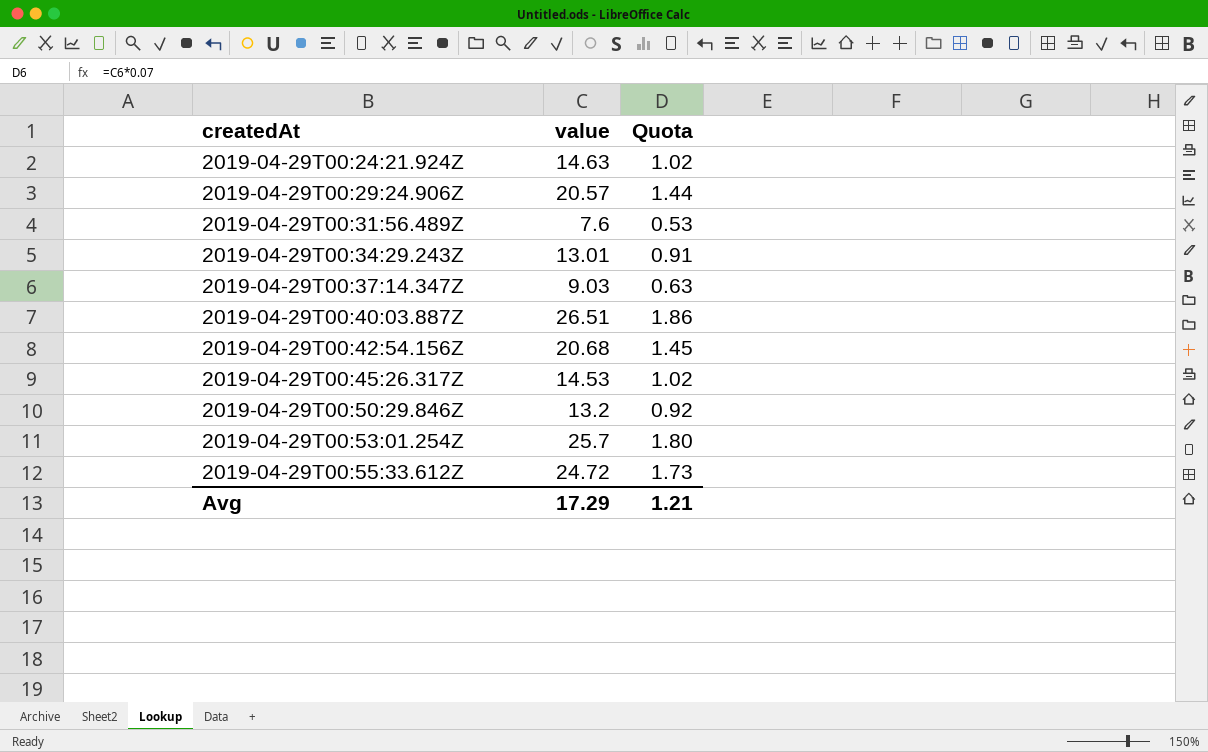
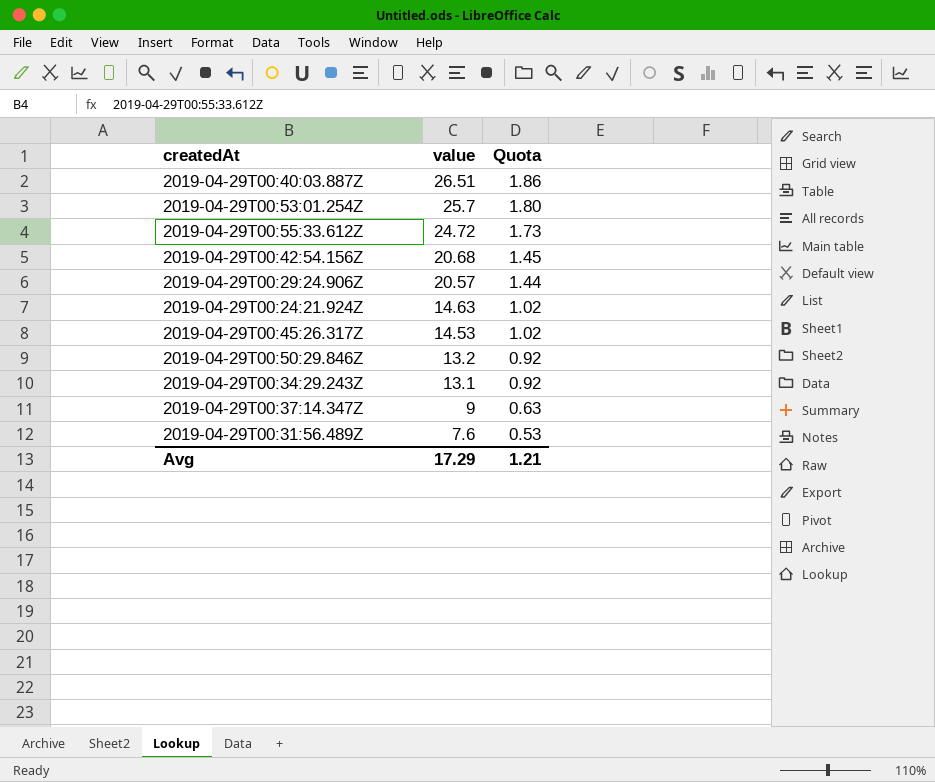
row order: createdAt ascending -> value descending
2019-04-29T00:34:29.243Z | value: 13.01 -> 13.1
2019-04-29T00:34:29.243Z | Quota: 0.91 -> 0.92
2019-04-29T00:37:14.347Z | value: 9.03 -> 9

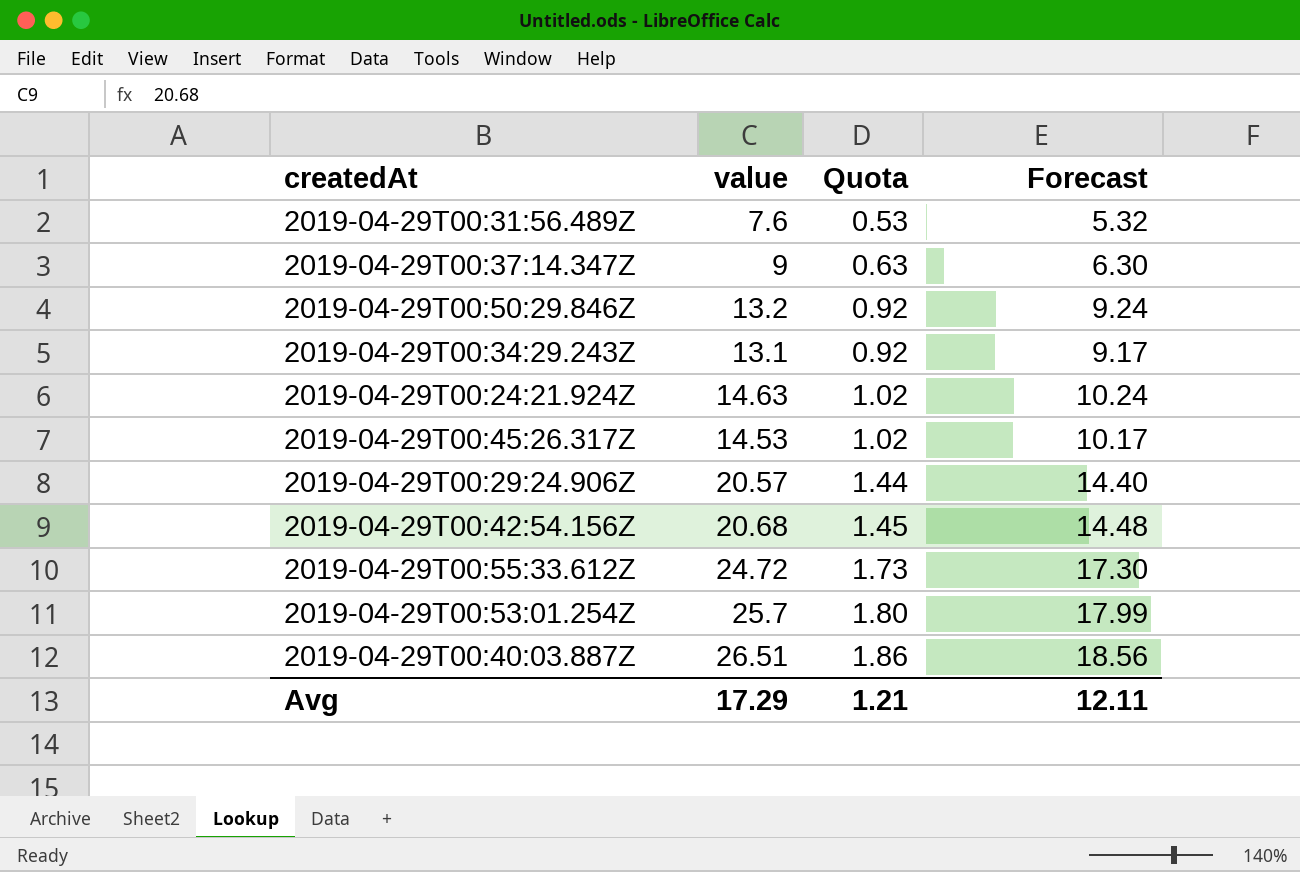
row order: value descending -> Quota ascending
column Forecast | formula: none -> [value] * 0.7

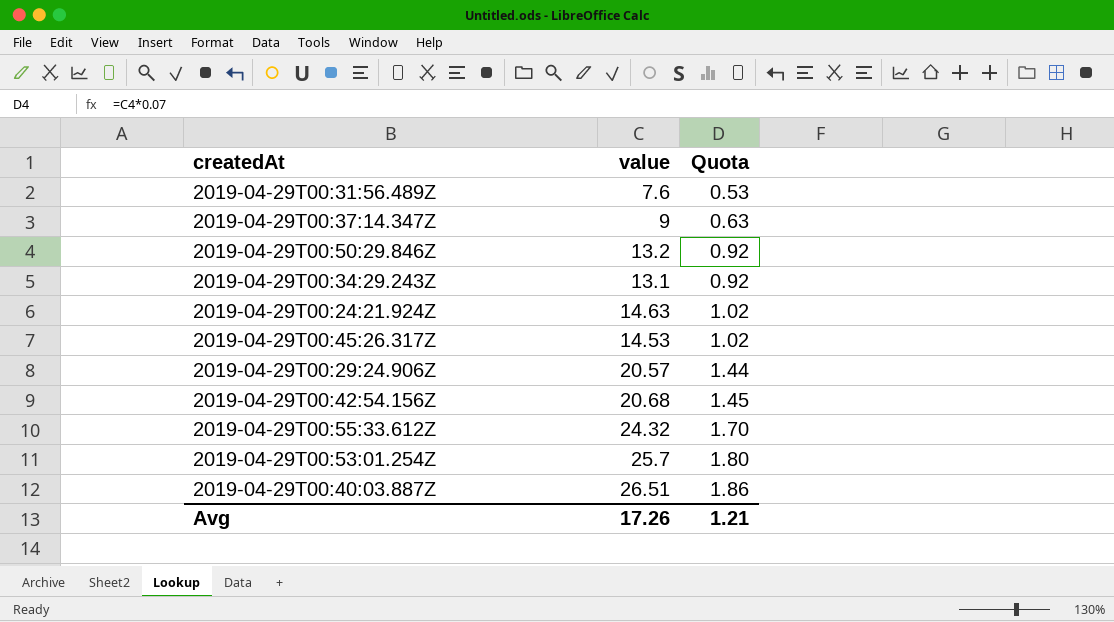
column Forecast | formula: [value] * 0.7 -> none
2019-04-29T00:55:33.612Z | value: 24.72 -> 24.32
2019-04-29T00:55:33.612Z | Quota: 1.73 -> 1.70
Avg | value: 17.29 -> 17.26

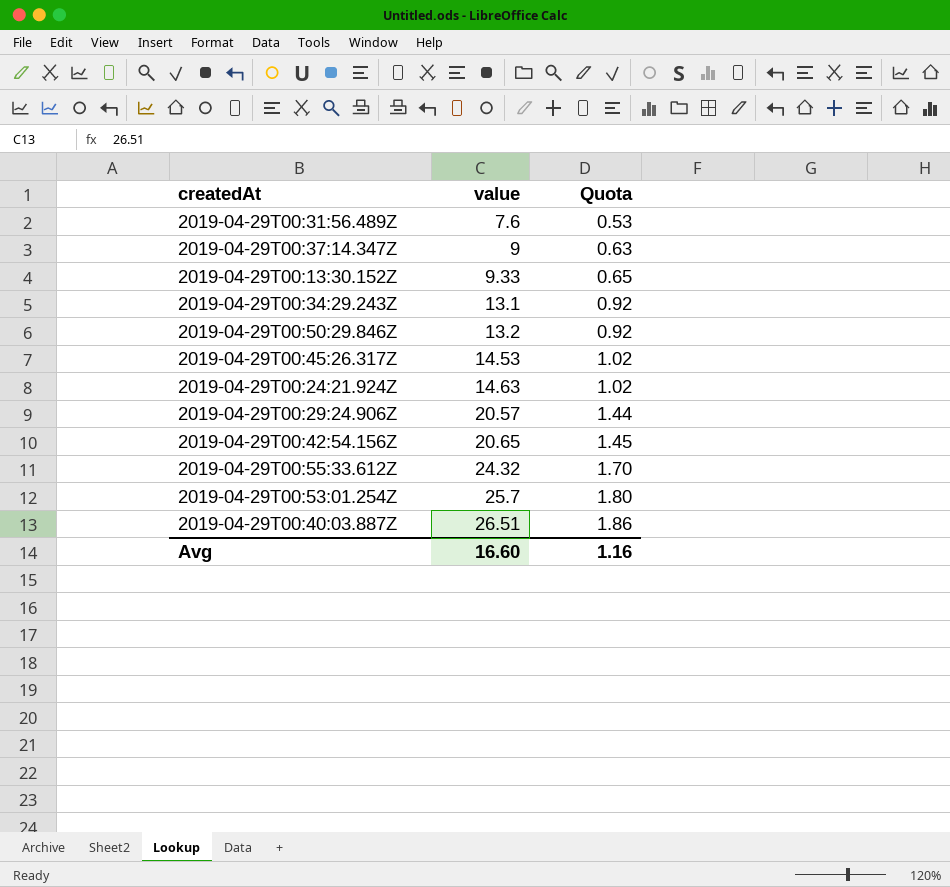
row order: Quota ascending -> value ascending
row 2019-04-29T00:13:30.152Z: none -> 9.33 | 0.65
2019-04-29T00:42:54.156Z | value: 20.68 -> 20.65
Avg | value: 17.26 -> 16.60
Avg | Quota: 1.21 -> 1.16

